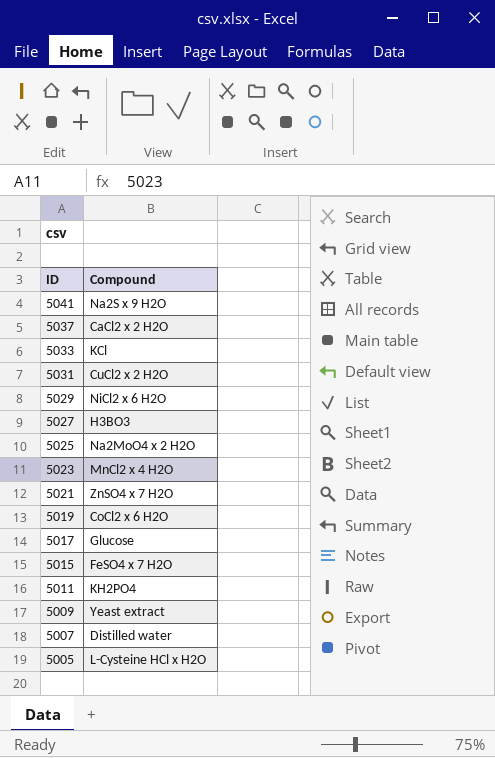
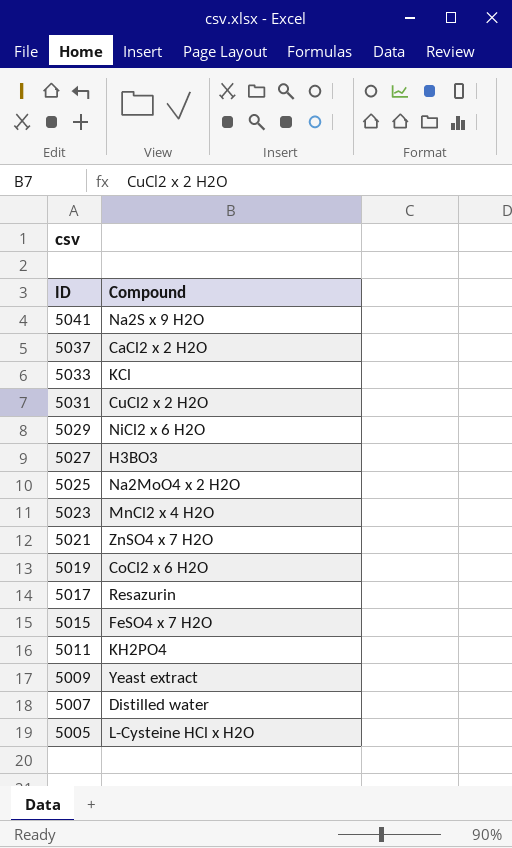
5017 | Compound: Glucose -> Resazurin

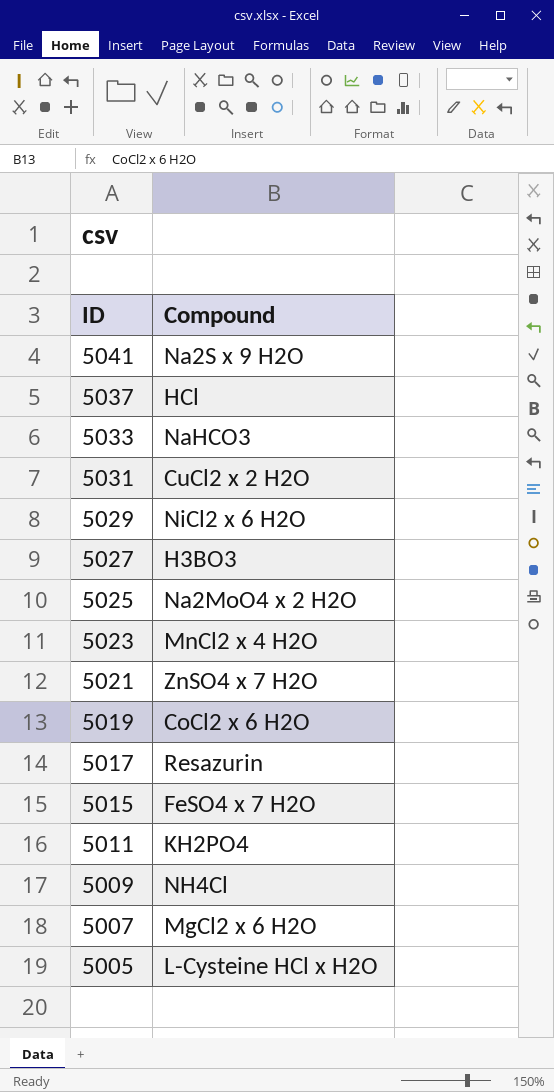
5037 | Compound: CaCl2 x 2 H2O -> HCl
5033 | Compound: KCl -> NaHCO3
5009 | Compound: Yeast extract -> NH4Cl
5007 | Compound: Distilled water -> MgCl2 x 6 H2O

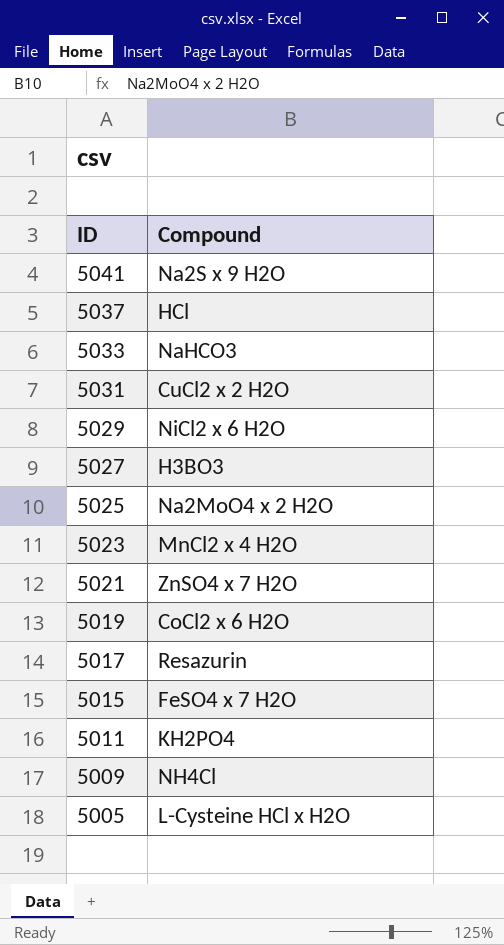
row 5007: MgCl2 x 6 H2O -> none

